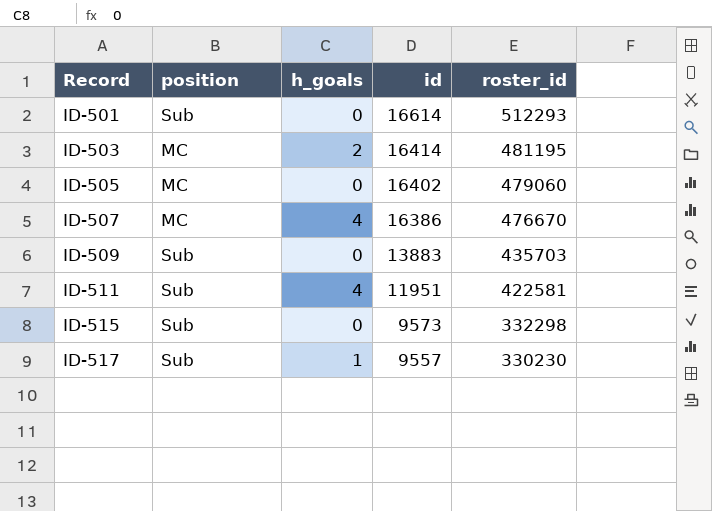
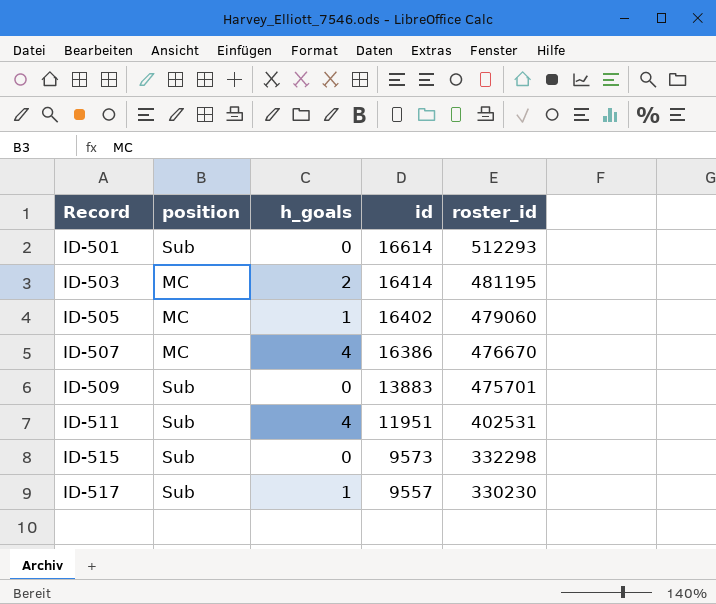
ID-505 | h_goals: 0 -> 1
ID-509 | roster_id: 435703 -> 475701
ID-511 | roster_id: 422581 -> 402531

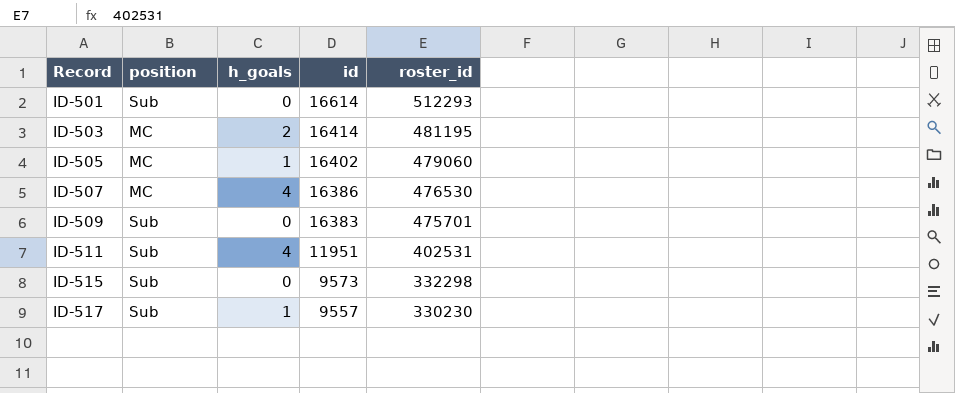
ID-507 | roster_id: 476670 -> 476530
ID-509 | id: 13883 -> 16383

